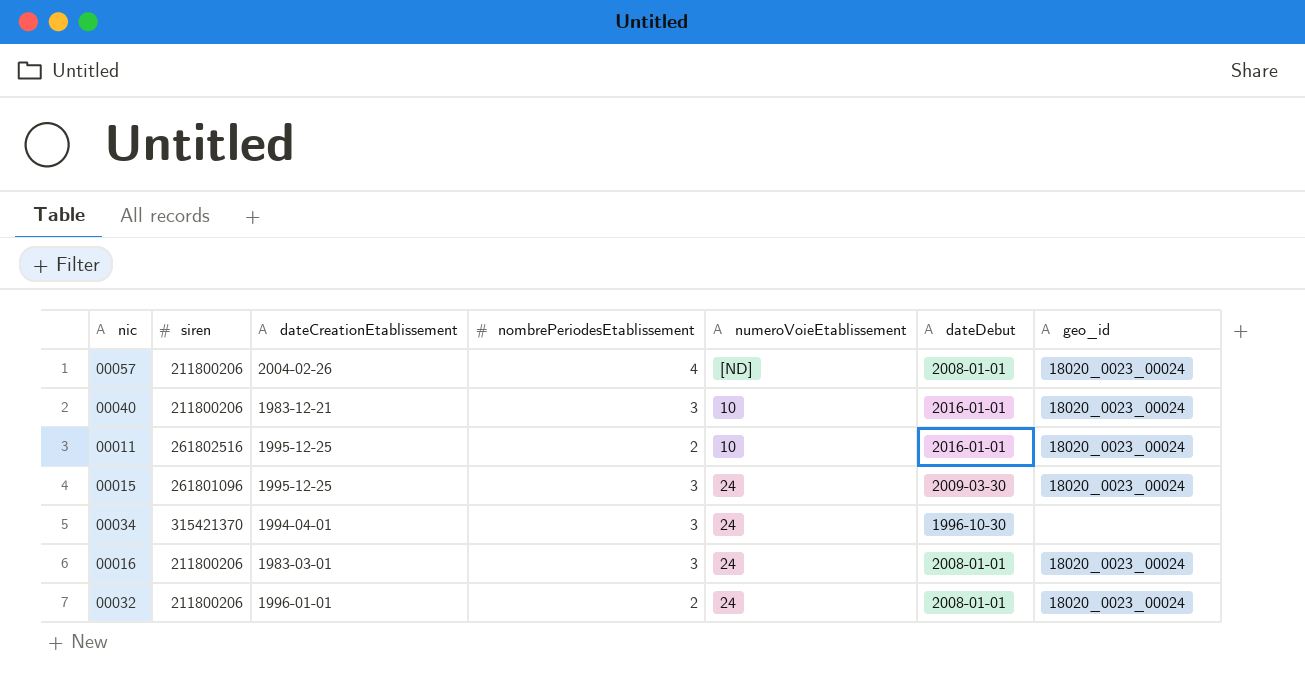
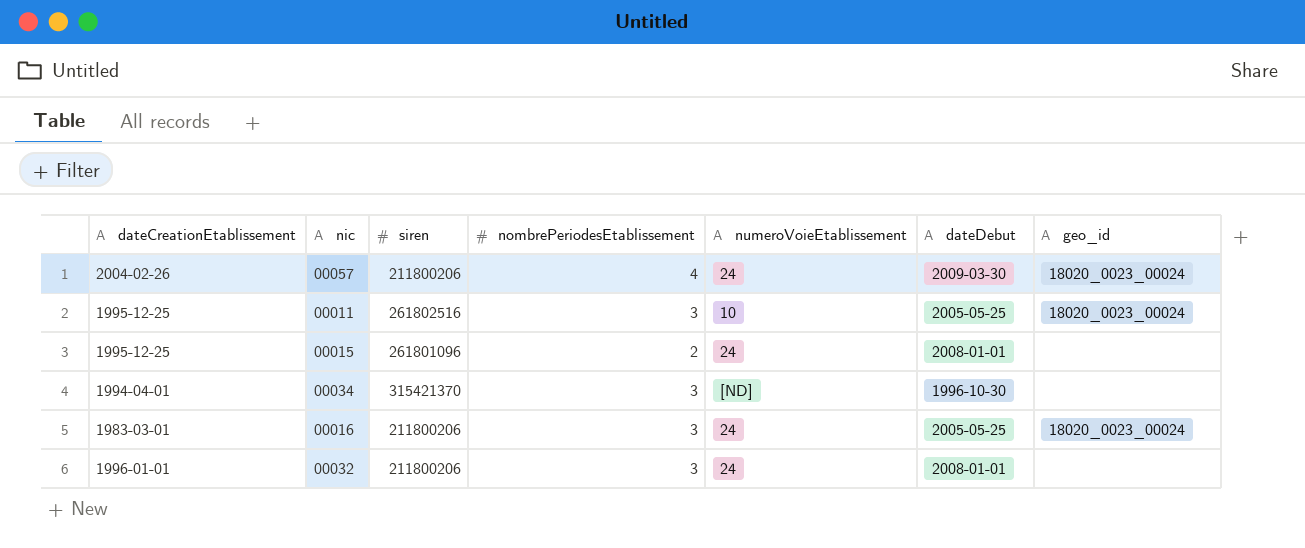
column dateCreationEtablissement | position: 3 -> 1
row 00040: 211800206 | 1983-12-21 | 3 | 10 | 2016-01-01 | 18020_0023_00024 -> none
00057 | numeroVoieEtablissement: [ND] -> 24
00057 | dateDebut: 2008-01-01 -> 2009-03-30
00011 | nombrePeriodesEtablissement: 2 -> 3
00011 | dateDebut: 2016-01-01 -> 2005-05-25
00015 | nombrePeriodesEtablissement: 3 -> 2
00015 | dateDebut: 2009-03-30 -> 2008-01-01
00015 | geo_id: 18020_0023_00024 -> none
00034 | numeroVoieEtablissement: 24 -> [ND]
00016 | dateDebut: 2008-01-01 -> 2005-05-25
00032 | nombrePeriodesEtablissement: 2 -> 3
00032 | geo_id: 18020_0023_00024 -> none

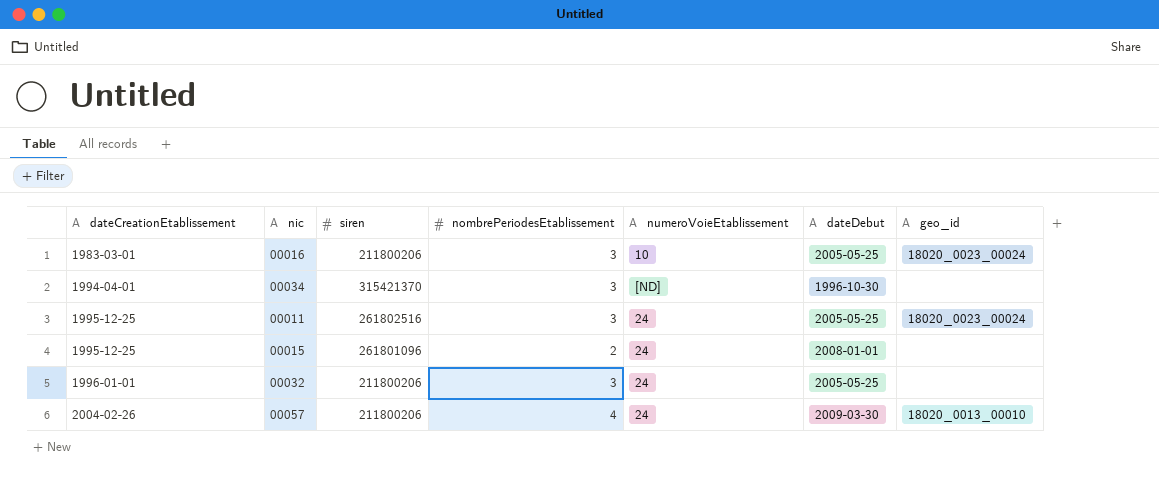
row order: none -> dateCreationEtablissement ascending
00016 | numeroVoieEtablissement: 24 -> 10
00011 | numeroVoieEtablissement: 10 -> 24
00032 | dateDebut: 2008-01-01 -> 2005-05-25
00057 | geo_id: 18020_0023_00024 -> 18020_0013_00010

